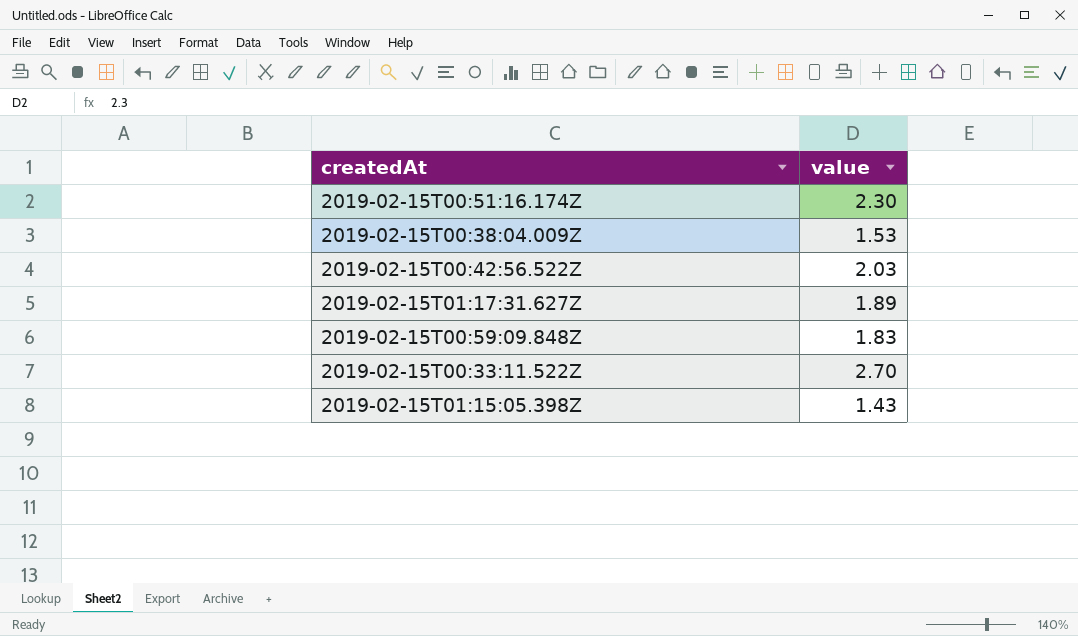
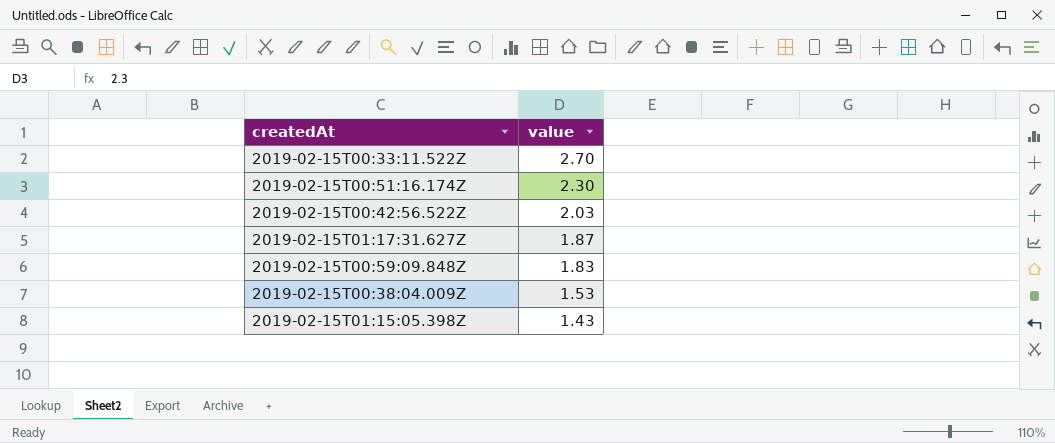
row order: none -> value descending
2019-02-15T01:17:31.627Z | value: 1.89 -> 1.87

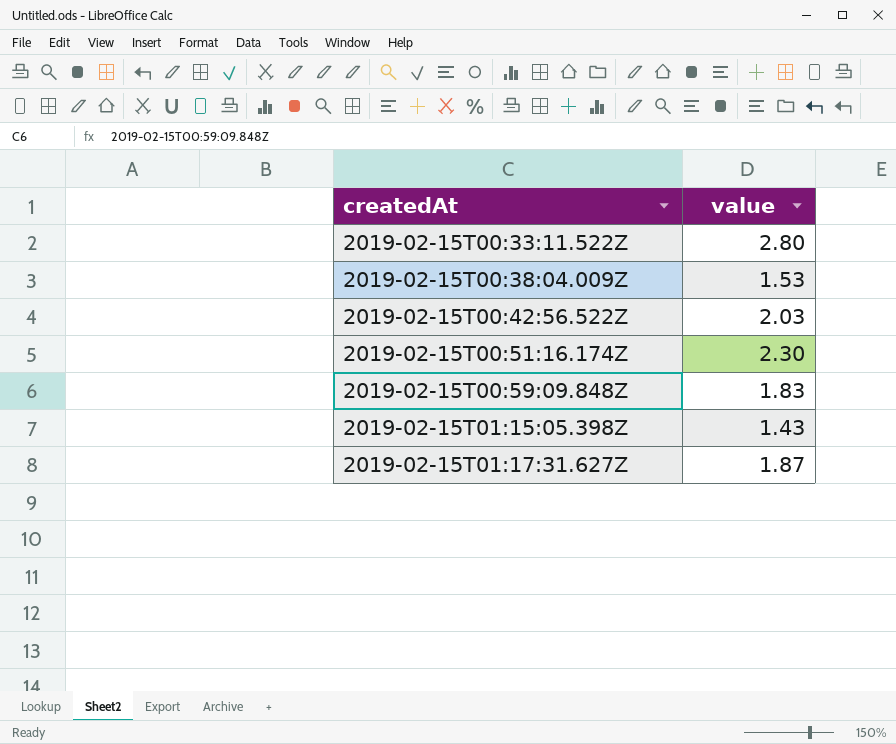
row order: value descending -> createdAt ascending
2019-02-15T00:33:11.522Z | value: 2.70 -> 2.80

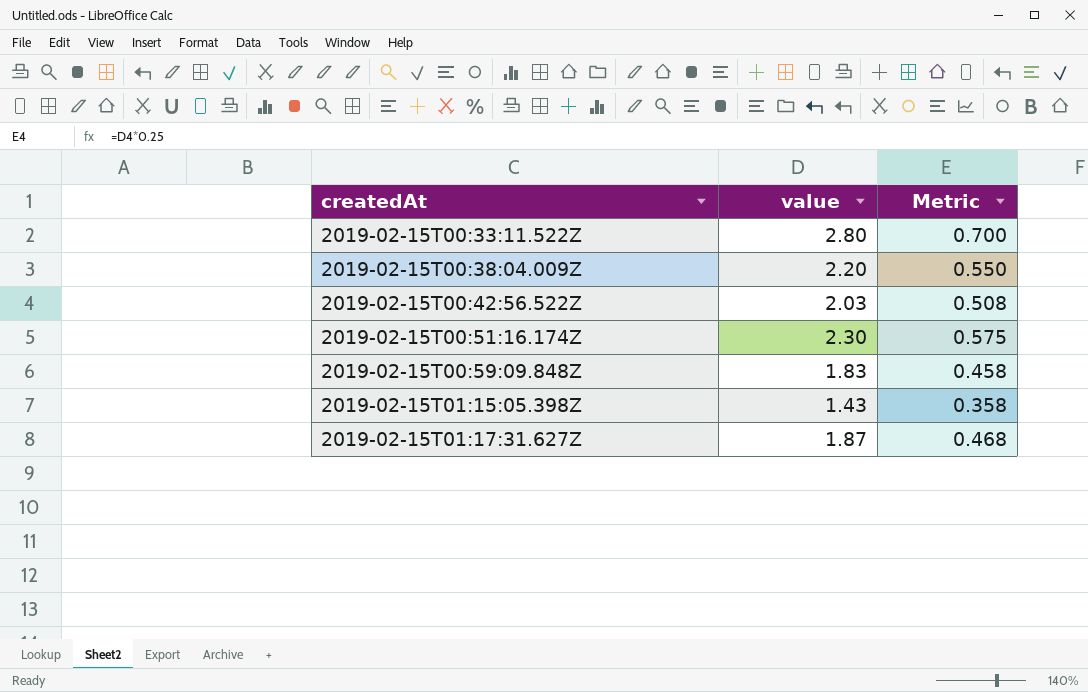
column Metric | formula: none -> [value] * 0.25
2019-02-15T00:38:04.009Z | value: 1.53 -> 2.20

